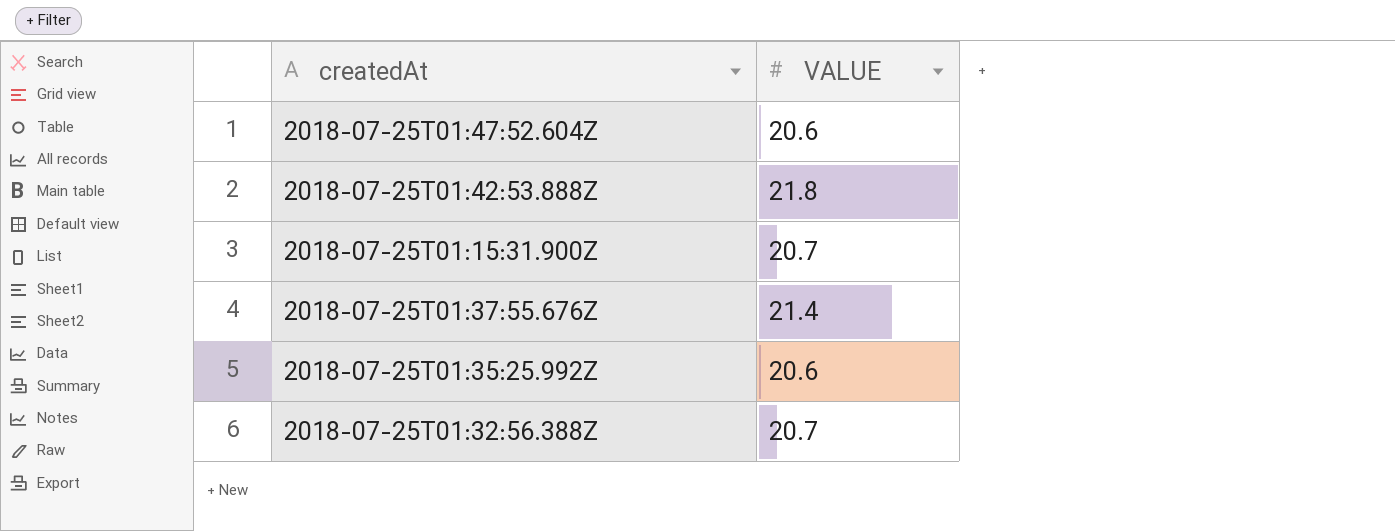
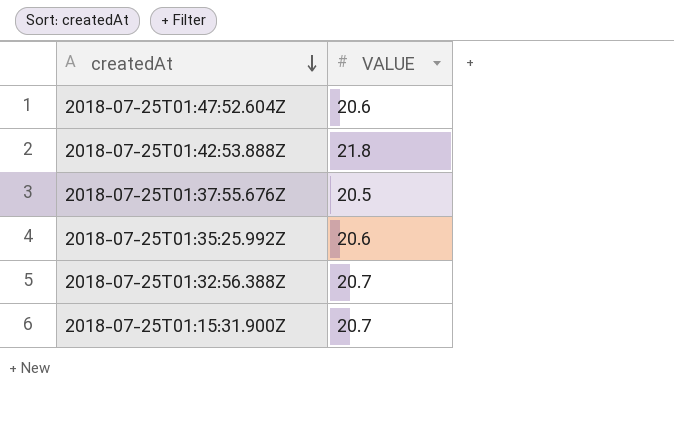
row order: none -> createdAt descending
2018-07-25T01:37:55.676Z | VALUE: 21.4 -> 20.5

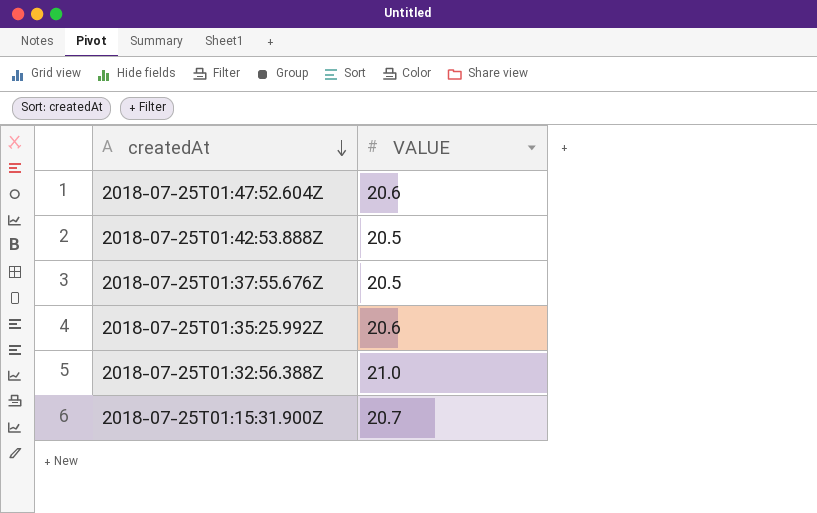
2018-07-25T01:42:53.888Z | VALUE: 21.8 -> 20.5
2018-07-25T01:32:56.388Z | VALUE: 20.7 -> 21.0

